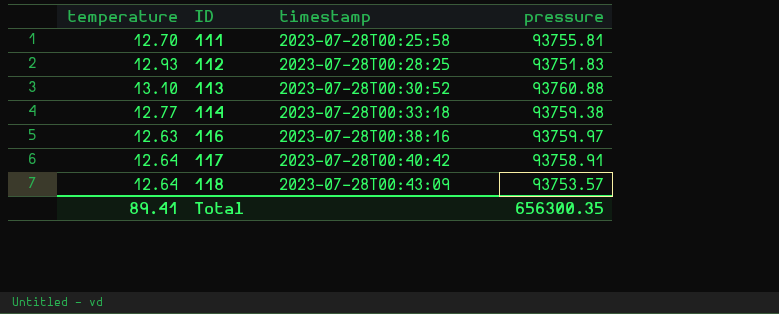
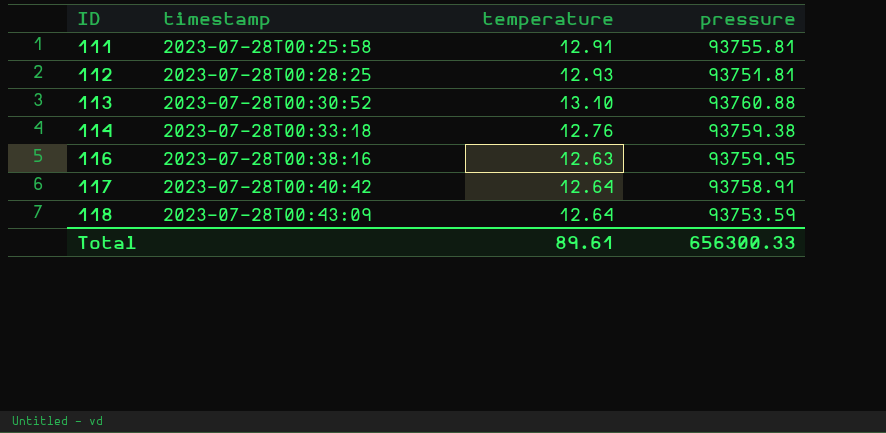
column temperature | position: 1 -> 3
111 | temperature: 12.70 -> 12.91
112 | pressure: 93751.83 -> 93751.81
114 | temperature: 12.77 -> 12.76
116 | pressure: 93759.97 -> 93759.95
118 | pressure: 93753.57 -> 93753.59
Total | temperature: 89.41 -> 89.61
Total | pressure: 656300.35 -> 656300.33

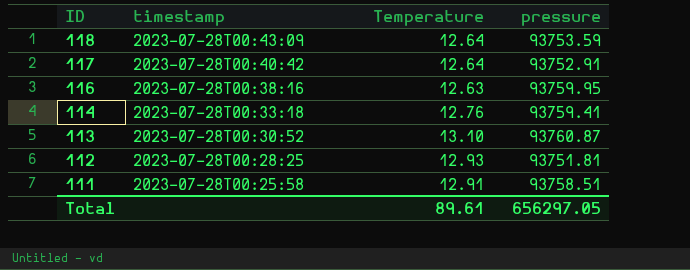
row order: ID ascending -> ID descending
column name: temperature -> Temperature
117 | pressure: 93758.91 -> 93752.91
114 | pressure: 93759.38 -> 93759.41
113 | pressure: 93760.88 -> 93760.87
111 | pressure: 93755.81 -> 93758.51
Total | pressure: 656300.33 -> 656297.05

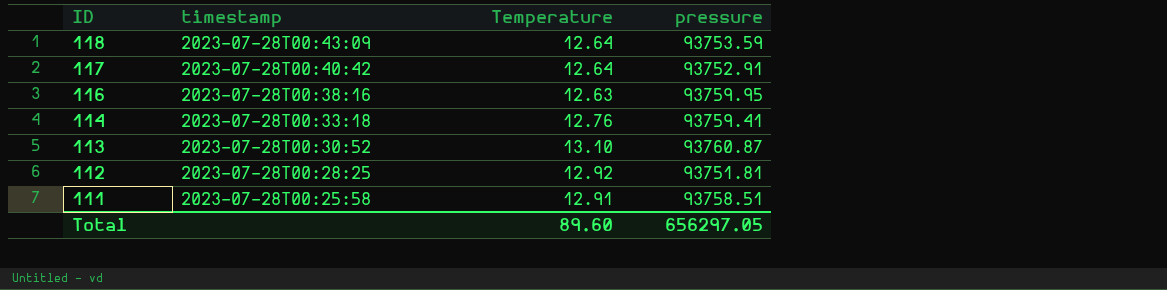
112 | Temperature: 12.93 -> 12.92
Total | Temperature: 89.61 -> 89.60

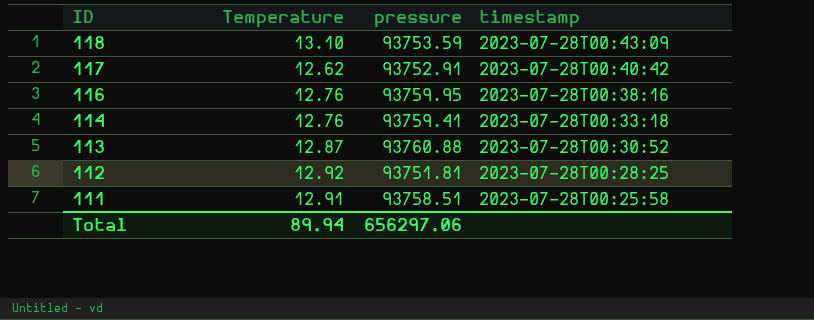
column timestamp | position: 2 -> 4
118 | Temperature: 12.64 -> 13.10
117 | Temperature: 12.64 -> 12.62
116 | Temperature: 12.63 -> 12.76
113 | Temperature: 13.10 -> 12.87
113 | pressure: 93760.87 -> 93760.88
Total | Temperature: 89.60 -> 89.94
Total | pressure: 656297.05 -> 656297.06

